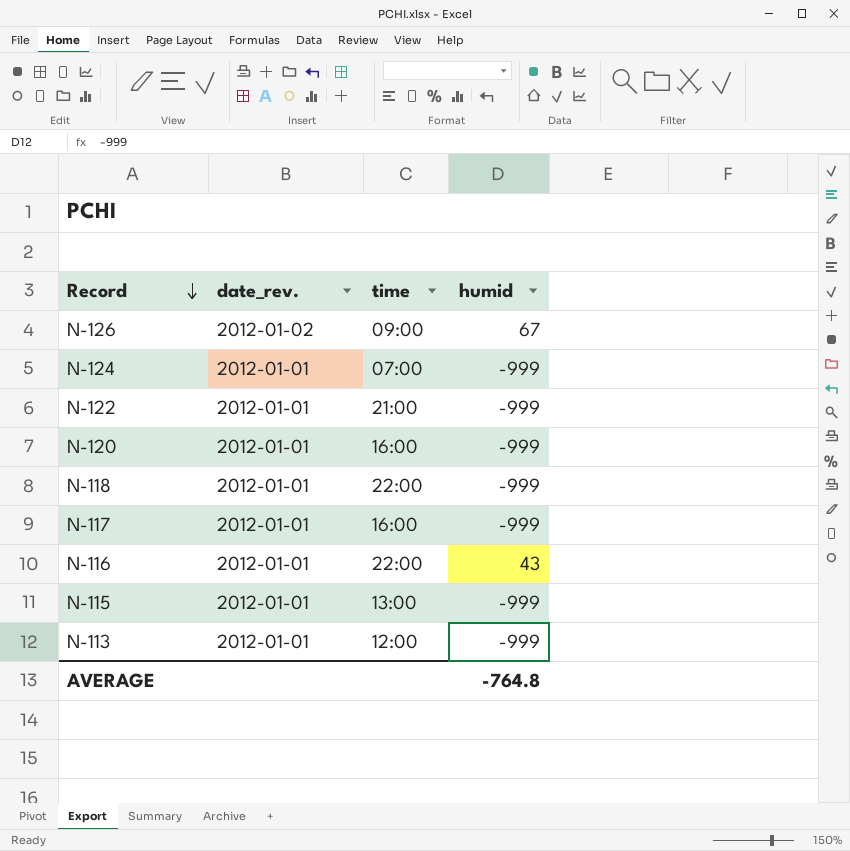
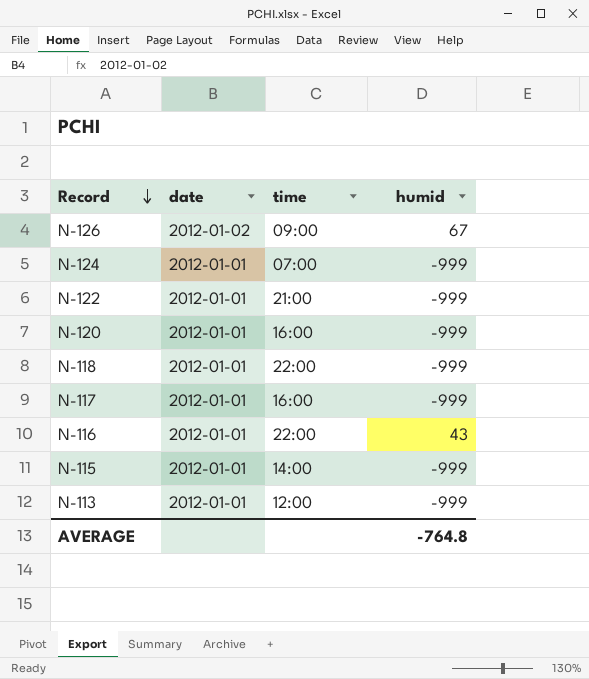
column name: date_rev. -> date
N-115 | time: 13:00 -> 14:00

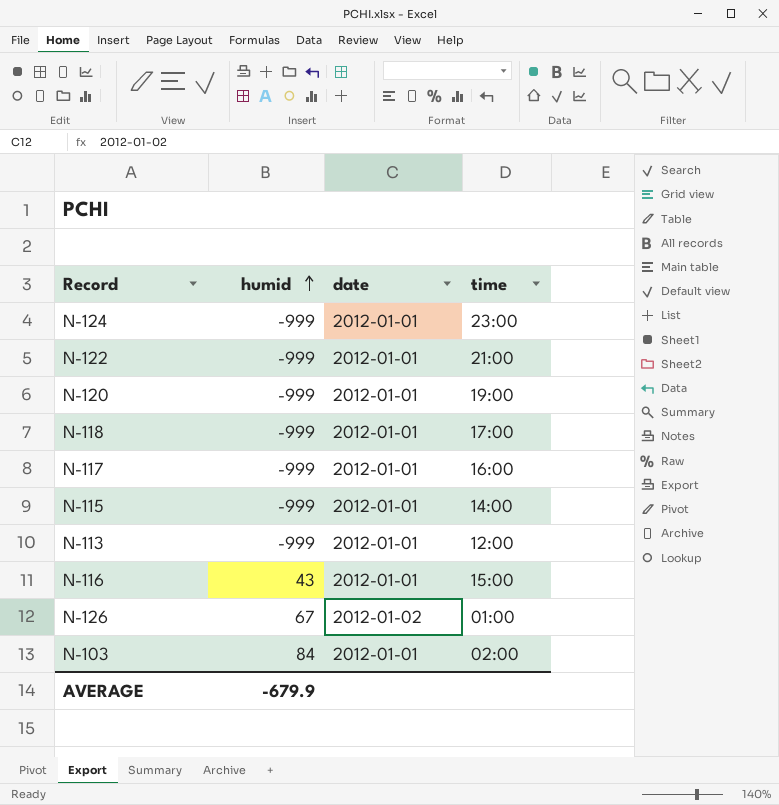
row order: Record descending -> humid ascending
column humid | position: 4 -> 2
N-124 | time: 07:00 -> 23:00
N-120 | time: 16:00 -> 19:00
N-118 | time: 22:00 -> 17:00
N-116 | time: 22:00 -> 15:00
N-126 | time: 09:00 -> 01:00
row N-103: none -> 84 | 2012-01-01 | 02:00
AVERAGE | humid: -764.8 -> -679.9

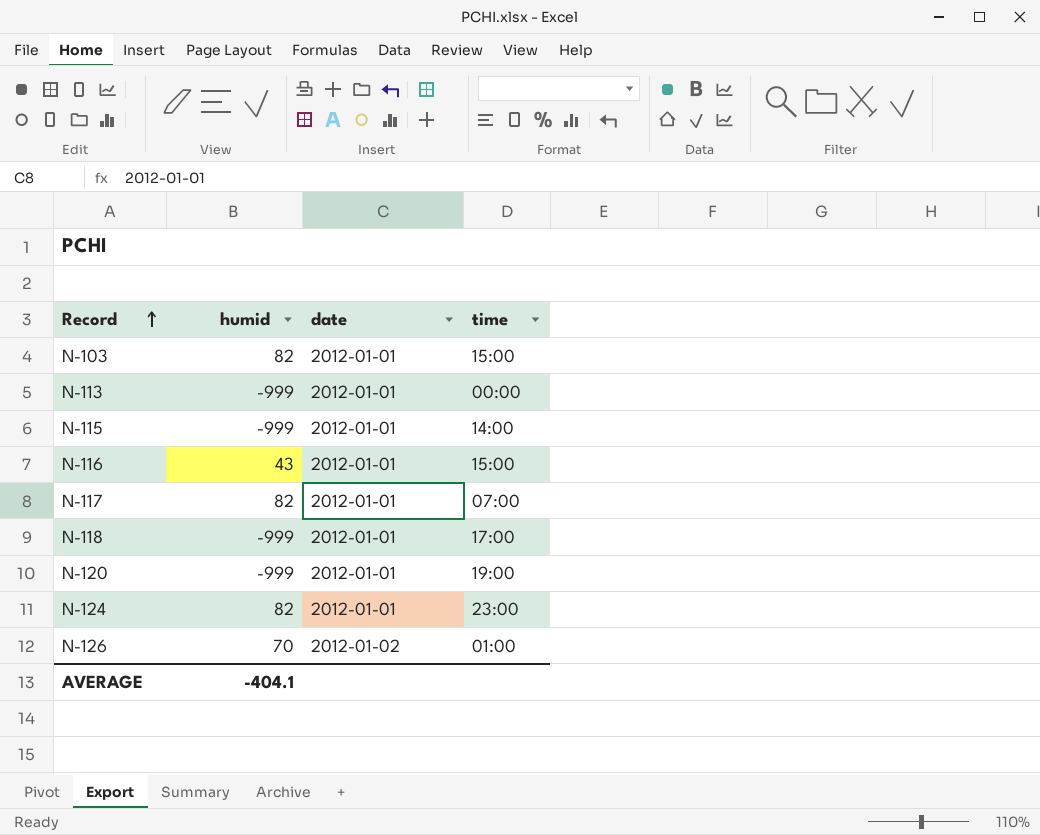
row order: humid ascending -> Record ascending
row N-122: -999 | 2012-01-01 | 21:00 -> none
N-103 | humid: 84 -> 82
N-103 | time: 02:00 -> 15:00
N-113 | time: 12:00 -> 00:00
N-117 | humid: -999 -> 82
N-117 | time: 16:00 -> 07:00
N-124 | humid: -999 -> 82
N-126 | humid: 67 -> 70
AVERAGE | humid: -679.9 -> -404.1

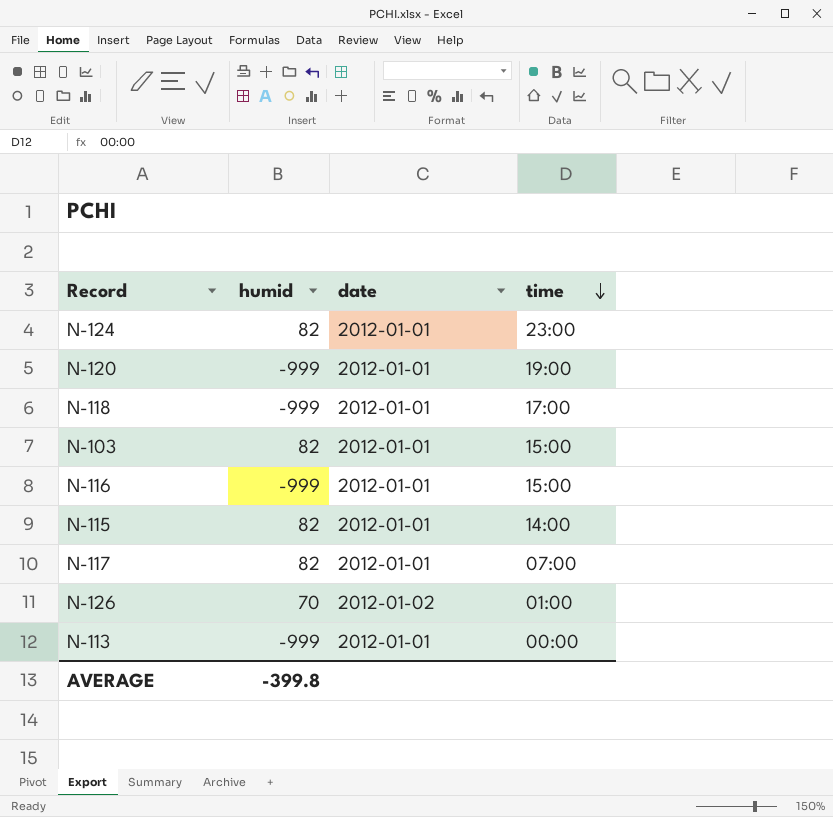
row order: Record ascending -> time descending
N-116 | humid: 43 -> -999
N-115 | humid: -999 -> 82
AVERAGE | humid: -404.1 -> -399.8

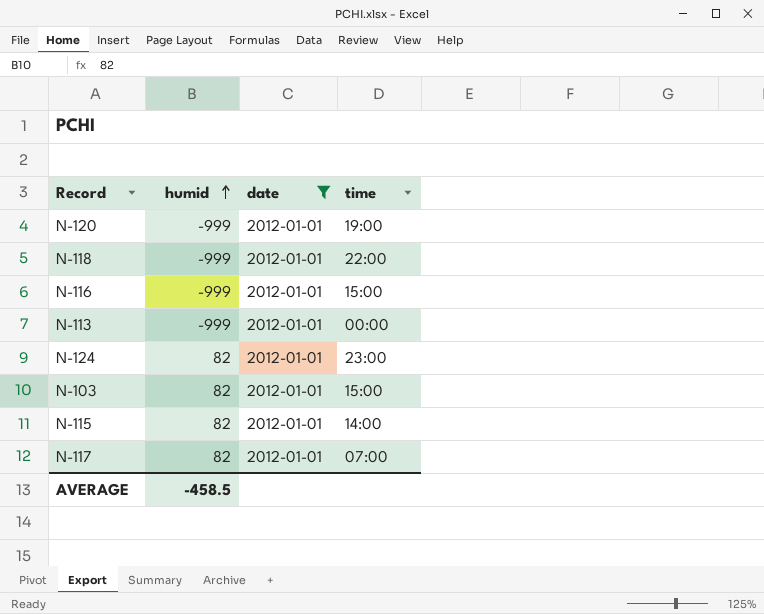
filter: none -> date = 2012-01-01
row order: time descending -> humid ascending
N-118 | time: 17:00 -> 22:00
AVERAGE | humid: -399.8 -> -458.5

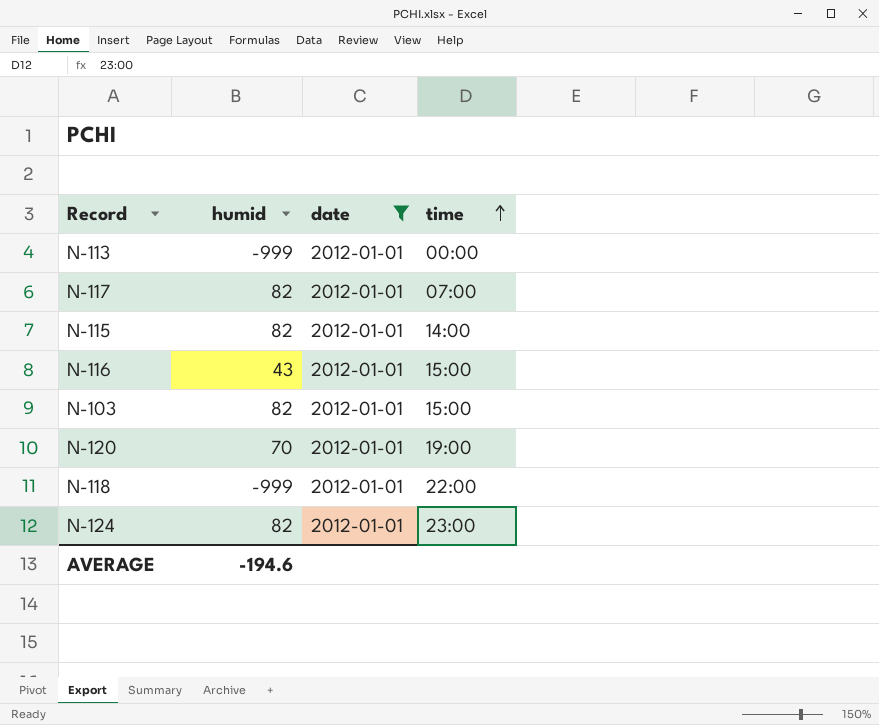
row order: humid ascending -> time ascending
N-116 | humid: -999 -> 43
N-120 | humid: -999 -> 70
AVERAGE | humid: -458.5 -> -194.6

